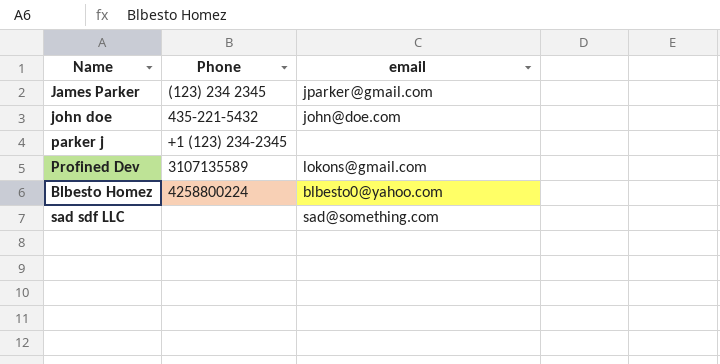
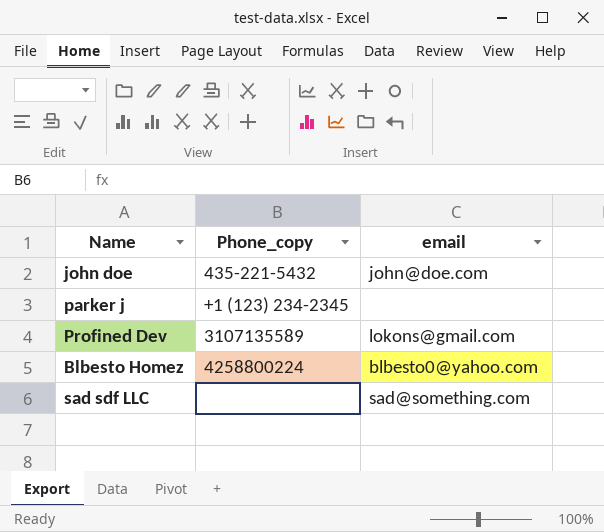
column name: Phone -> Phone_copy
row James Parker: (123) 234 2345 | jparker@gmail.com -> none

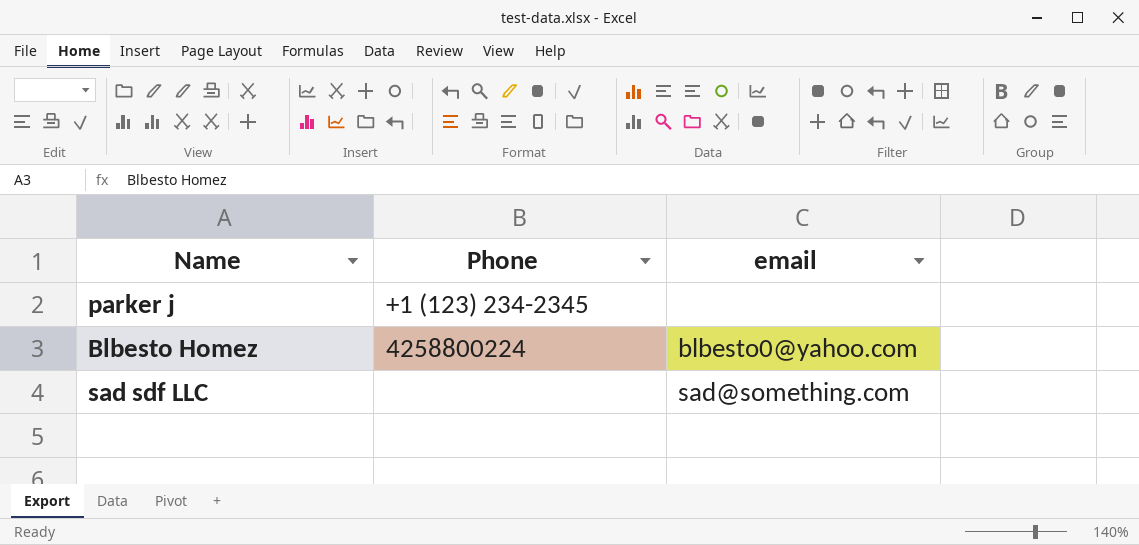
column name: Phone_copy -> Phone
row john doe: 435-221-5432 | john@doe.com -> none
row Profined Dev: 3107135589 | lokons@gmail.com -> none

